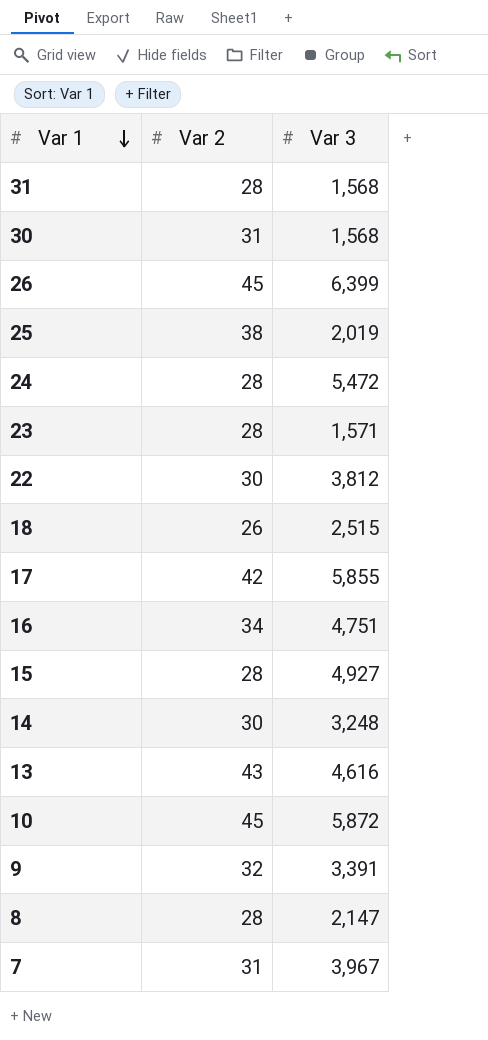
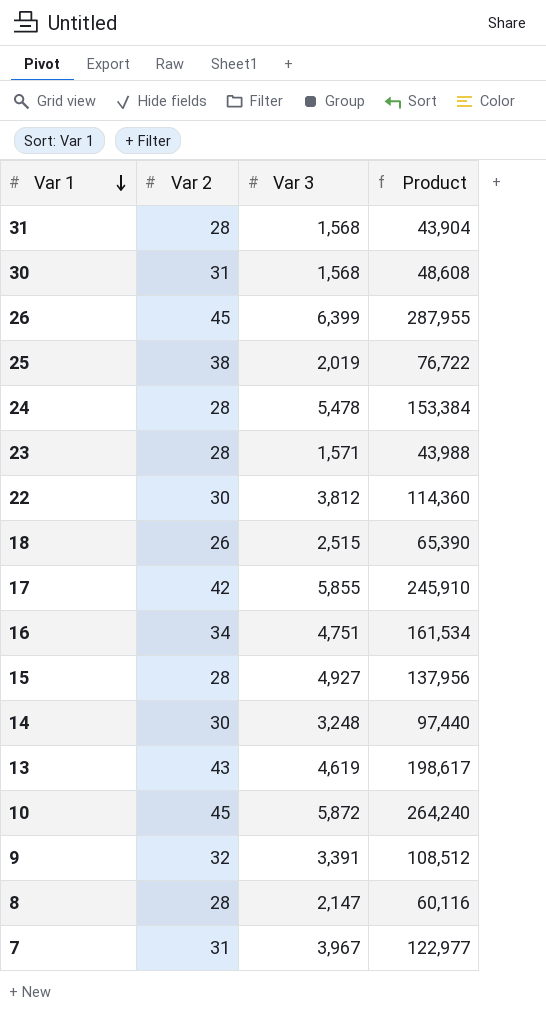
column Product | formula: none -> [Var 2] * [Var 3]
24 | Var 3: 5,472 -> 5,478
13 | Var 3: 4,616 -> 4,619

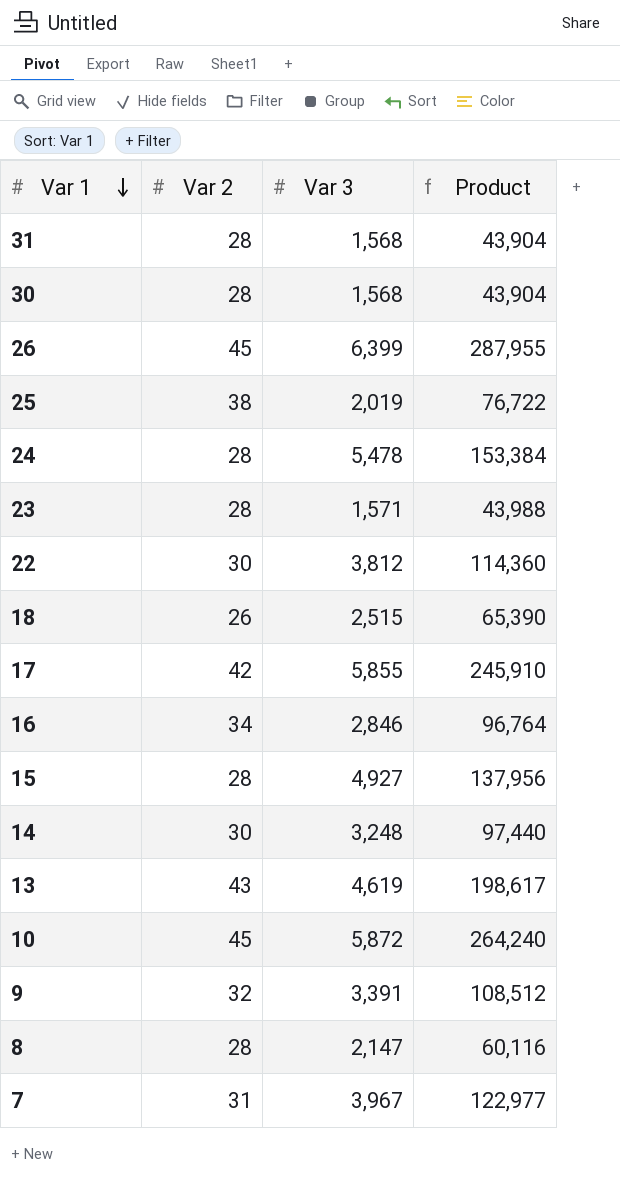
30 | Var 2: 31 -> 28
30 | Product: 48,608 -> 43,904
16 | Var 3: 4,751 -> 2,846
16 | Product: 161,534 -> 96,764

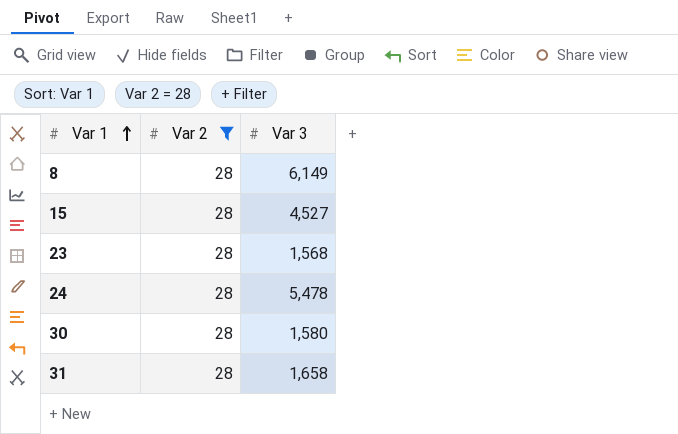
filter: none -> Var 2 = 28
row order: Var 1 descending -> Var 1 ascending
column Product | formula: [Var 2] * [Var 3] -> none
8 | Var 3: 2,147 -> 6,149
15 | Var 3: 4,927 -> 4,527
23 | Var 3: 1,571 -> 1,568
30 | Var 3: 1,568 -> 1,580
31 | Var 3: 1,568 -> 1,658

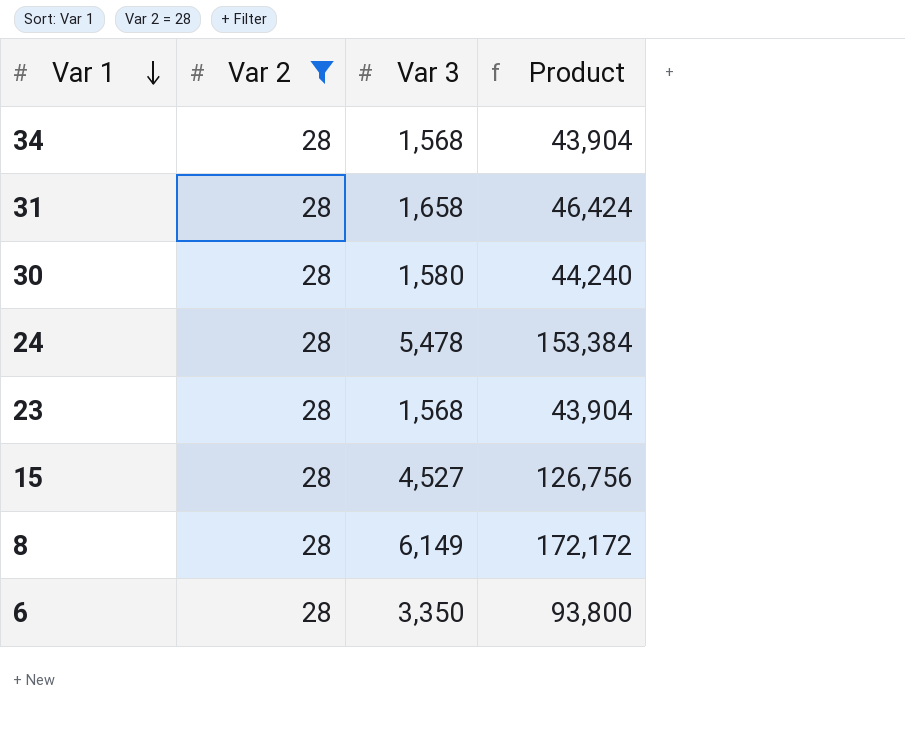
row order: Var 1 ascending -> Var 1 descending
column Product | formula: none -> [Var 2] * [Var 3]
row 34: none -> 28 | 1,568 | 43,904
row 6: none -> 28 | 3,350 | 93,800

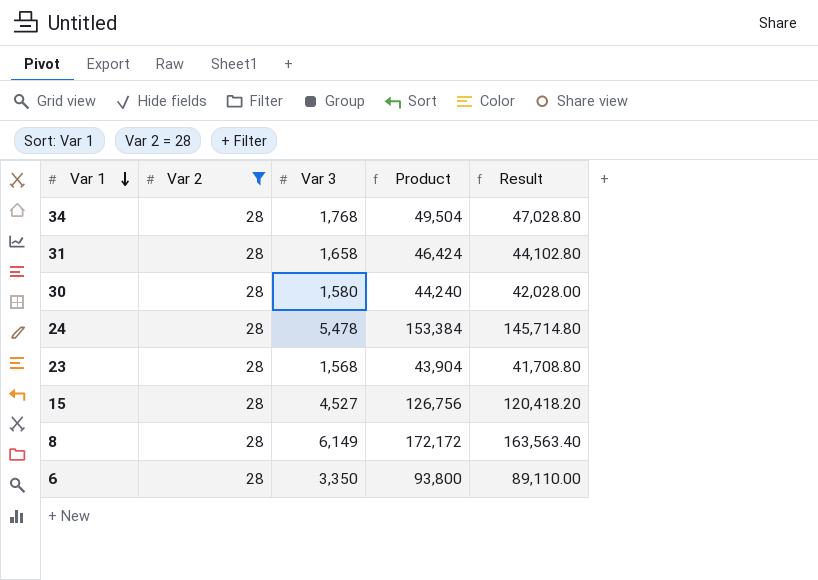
column Result | formula: none -> [Product] * 0.95
34 | Var 3: 1,568 -> 1,768
34 | Product: 43,904 -> 49,504

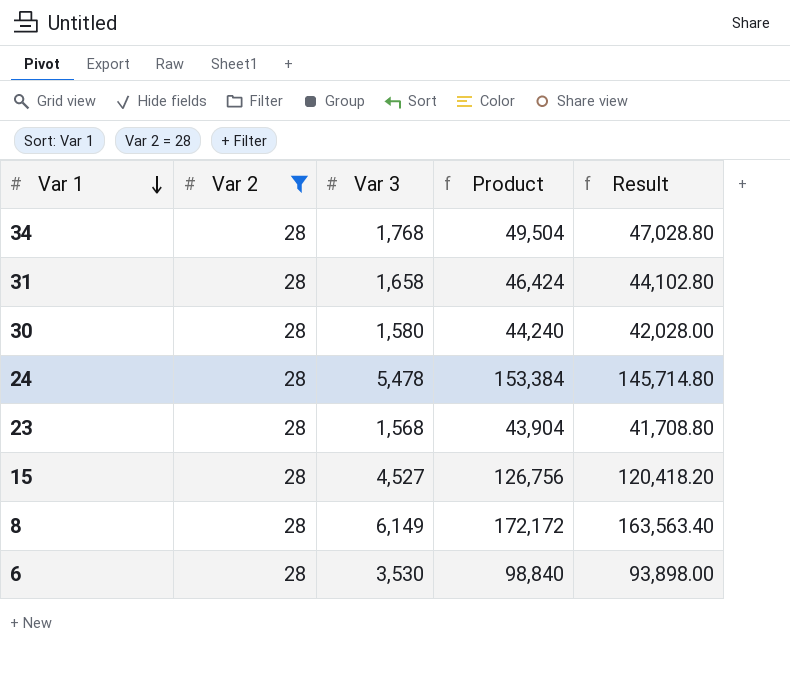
6 | Var 3: 3,350 -> 3,530
6 | Product: 93,800 -> 98,840
6 | Result: 89,110.00 -> 93,898.00

